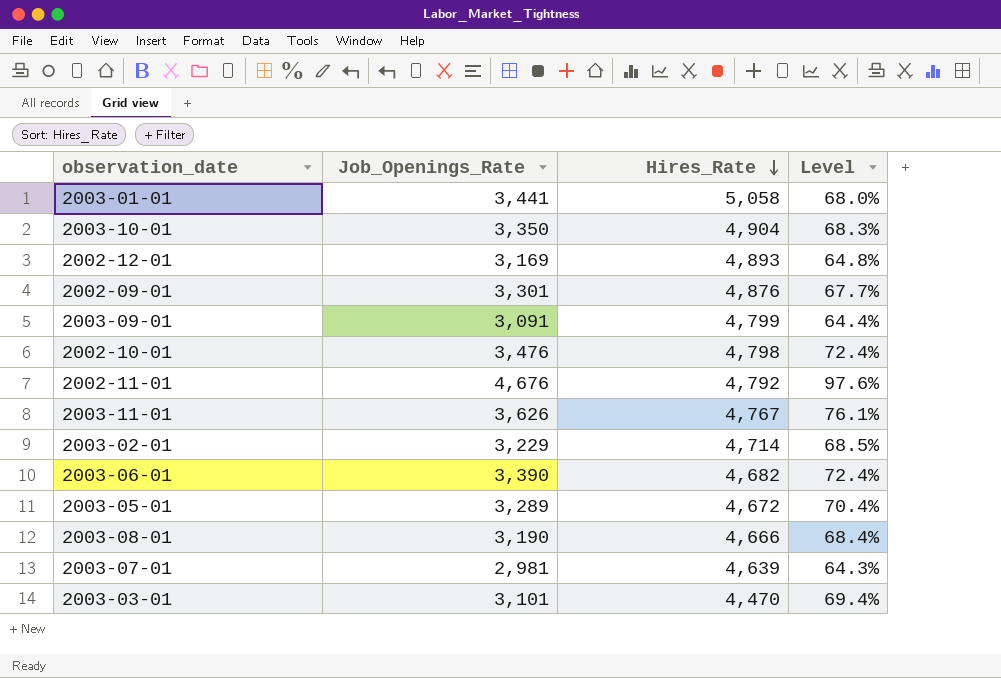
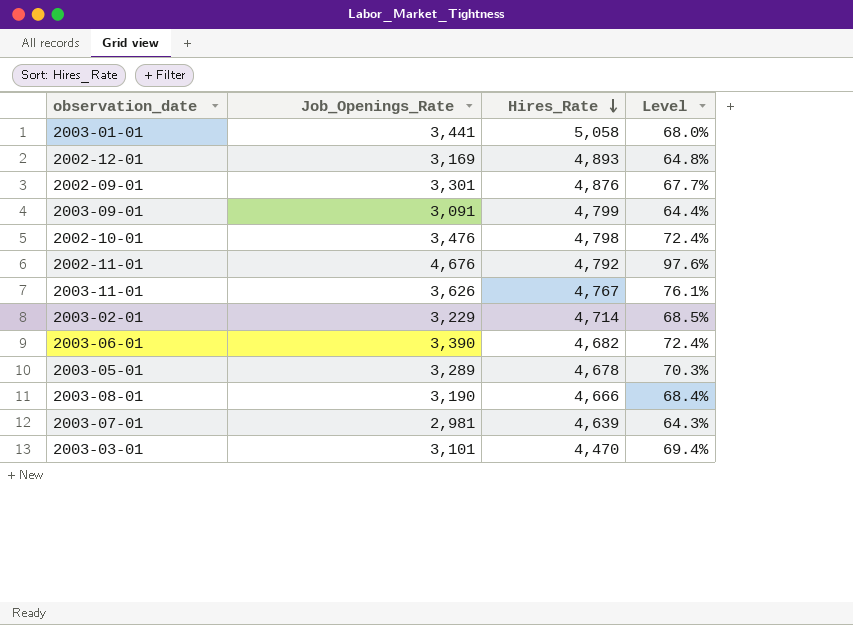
row 2003-10-01: 3,350 | 4,904 | 68.3% -> none
2003-05-01 | Hires_Rate: 4,672 -> 4,678
2003-05-01 | Level: 70.4% -> 70.3%

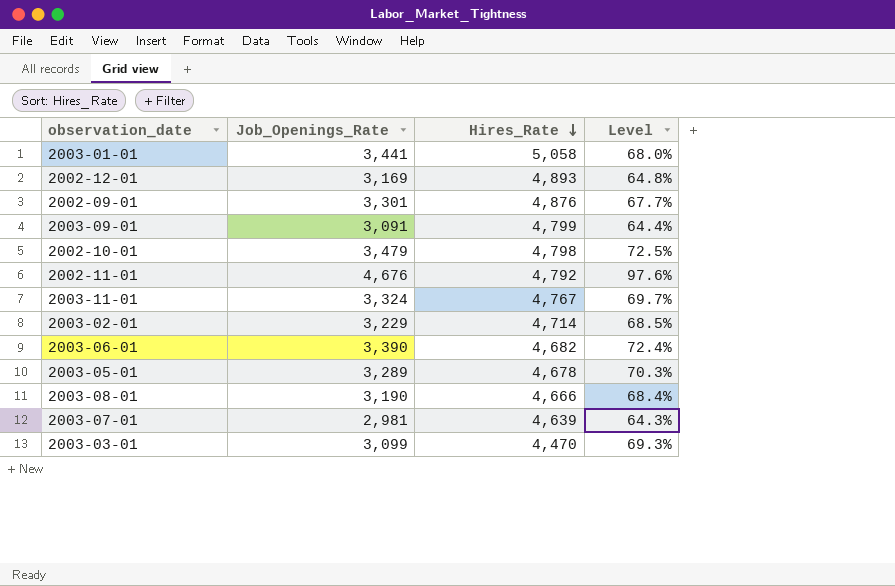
2002-10-01 | Job_Openings_Rate: 3,476 -> 3,479
2002-10-01 | Level: 72.4% -> 72.5%
2003-11-01 | Job_Openings_Rate: 3,626 -> 3,324
2003-11-01 | Level: 76.1% -> 69.7%
2003-03-01 | Job_Openings_Rate: 3,101 -> 3,099
2003-03-01 | Level: 69.4% -> 69.3%

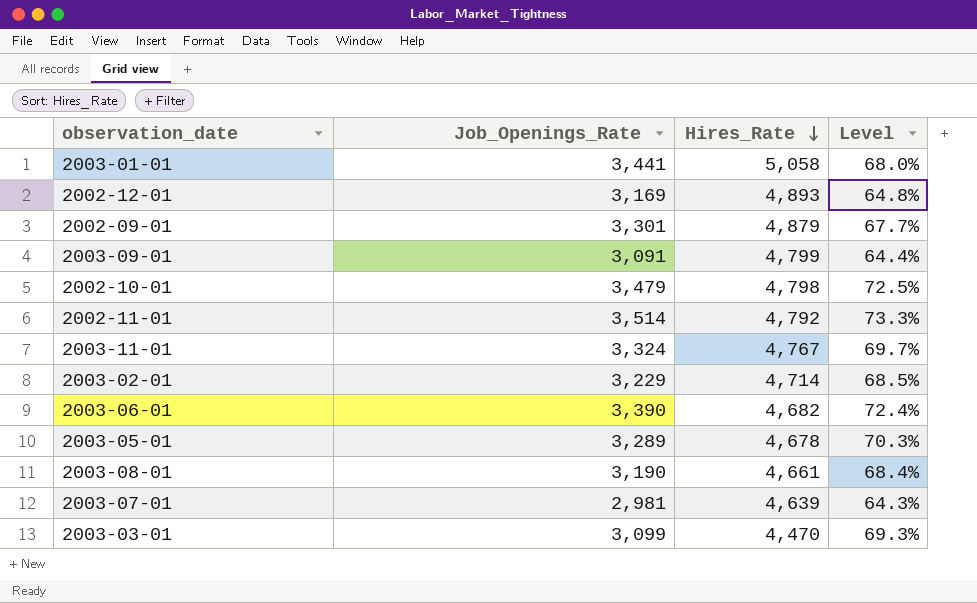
2002-09-01 | Hires_Rate: 4,876 -> 4,879
2002-11-01 | Job_Openings_Rate: 4,676 -> 3,514
2002-11-01 | Level: 97.6% -> 73.3%
2003-08-01 | Hires_Rate: 4,666 -> 4,661

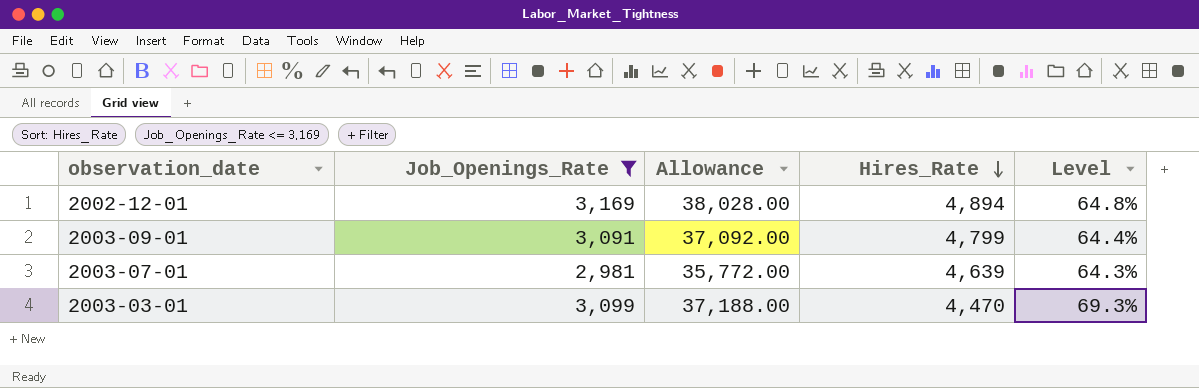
filter: none -> Job_Openings_Rate <= 3,169
column Allowance | formula: none -> [Job_Openings_Rate] * 12
2002-12-01 | Hires_Rate: 4,893 -> 4,894

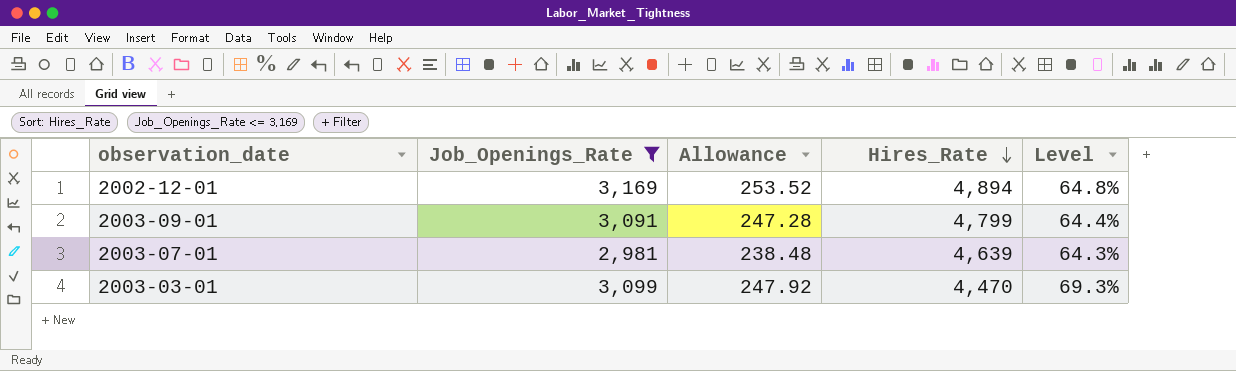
column Allowance | formula: [Job_Openings_Rate] * 12 -> [Job_Openings_Rate] * 0.08

